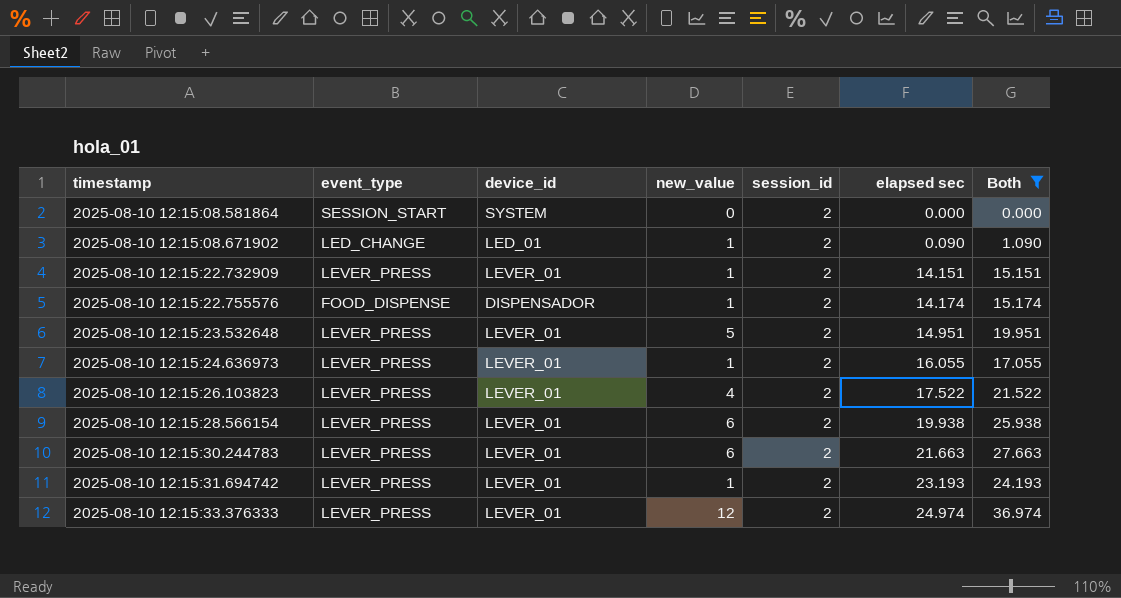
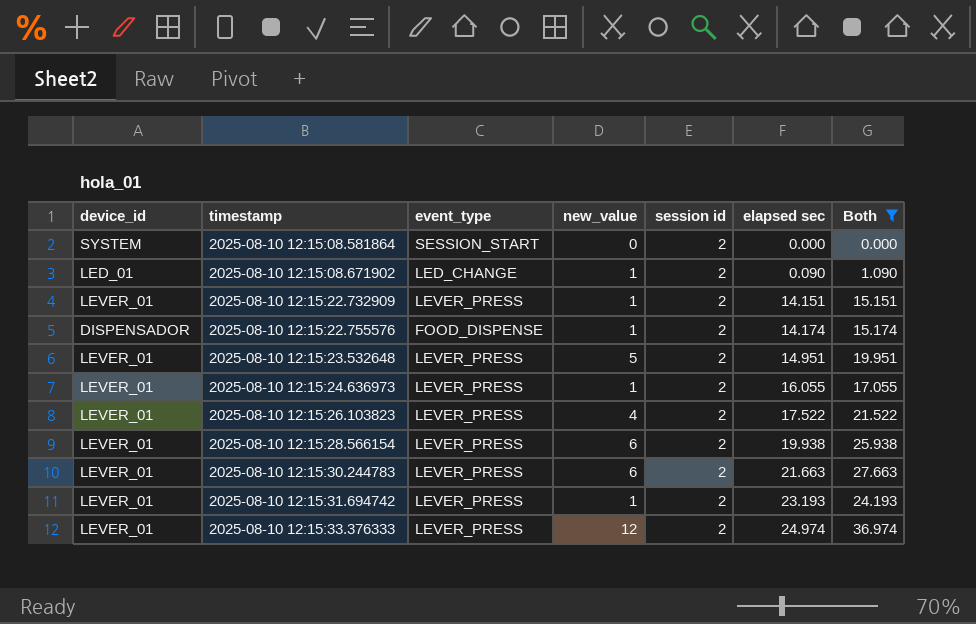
column device_id | position: 3 -> 1
column name: session_id -> session id

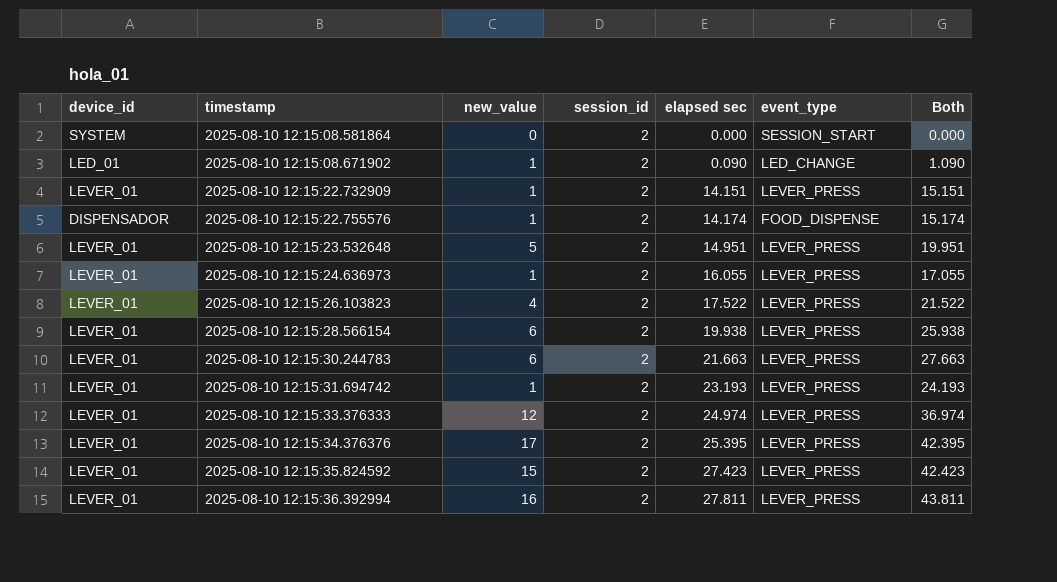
filter: Both <= 36.974 -> none
column name: session id -> session_id
column event_type | position: 3 -> 6

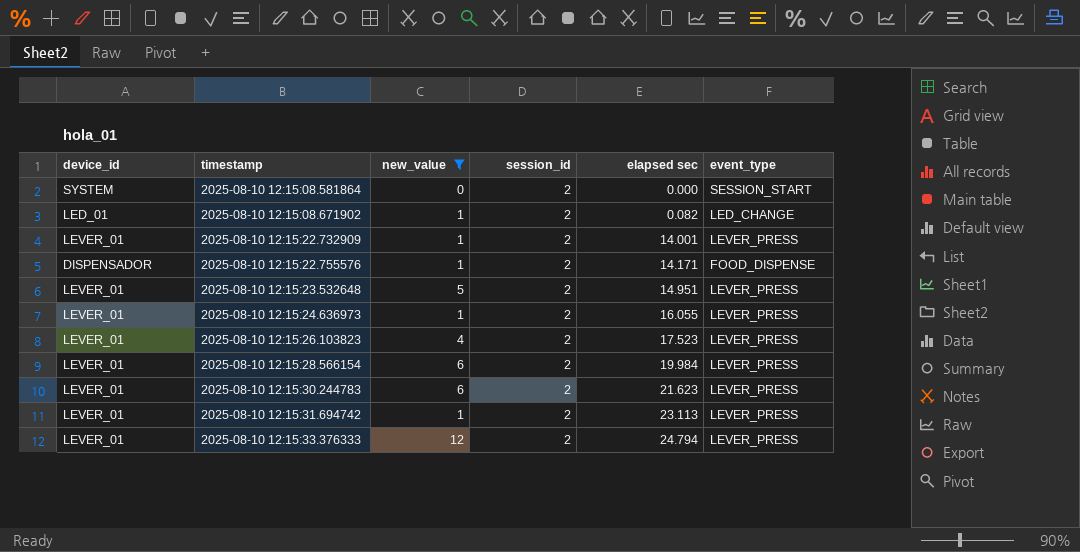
filter: none -> new_value <= 12
column Both | formula: [new_value] + [elapsed sec] -> none
2025-08-10 12:15:08.671902 | elapsed sec: 0.090 -> 0.082
2025-08-10 12:15:22.732909 | elapsed sec: 14.151 -> 14.001
2025-08-10 12:15:22.755576 | elapsed sec: 14.174 -> 14.171
2025-08-10 12:15:26.103823 | elapsed sec: 17.522 -> 17.523
2025-08-10 12:15:28.566154 | elapsed sec: 19.938 -> 19.984
2025-08-10 12:15:30.244783 | elapsed sec: 21.663 -> 21.623
2025-08-10 12:15:31.694742 | elapsed sec: 23.193 -> 23.113
2025-08-10 12:15:33.376333 | elapsed sec: 24.974 -> 24.794

